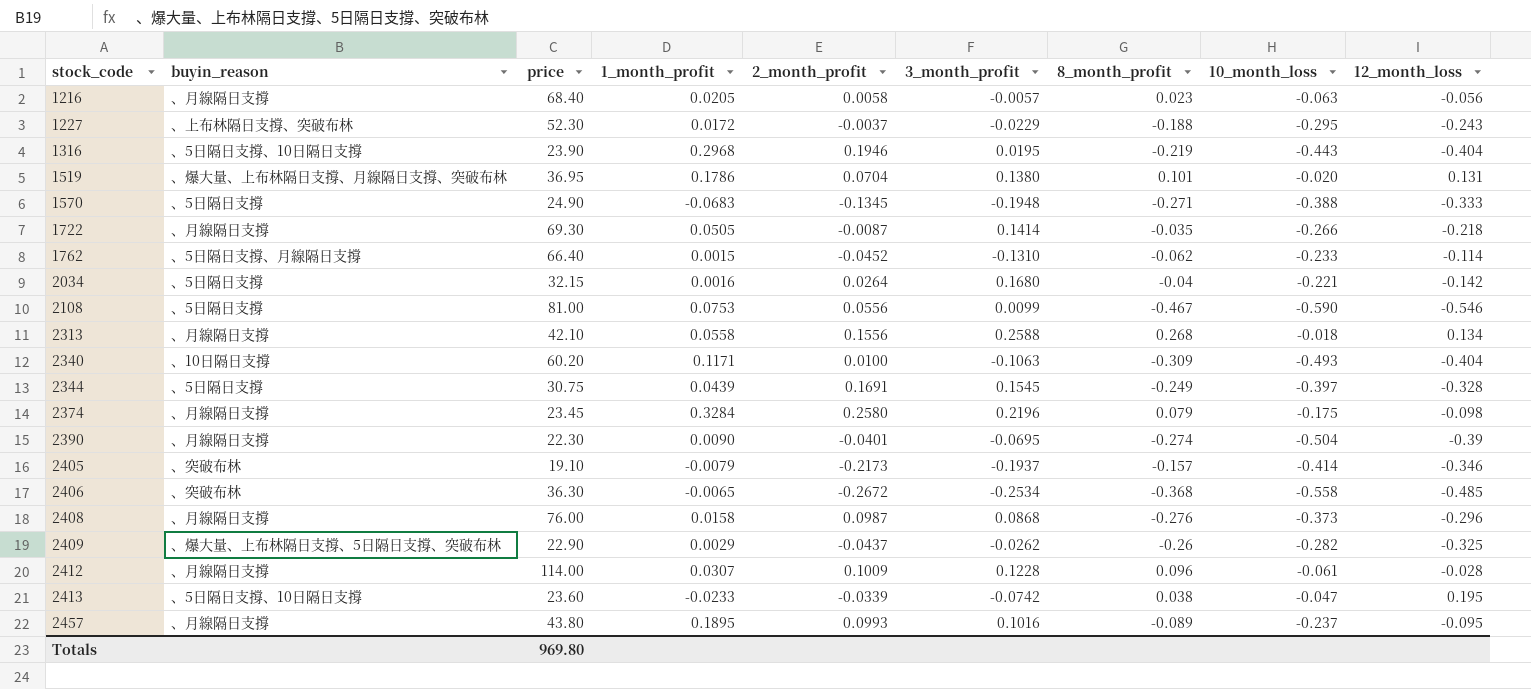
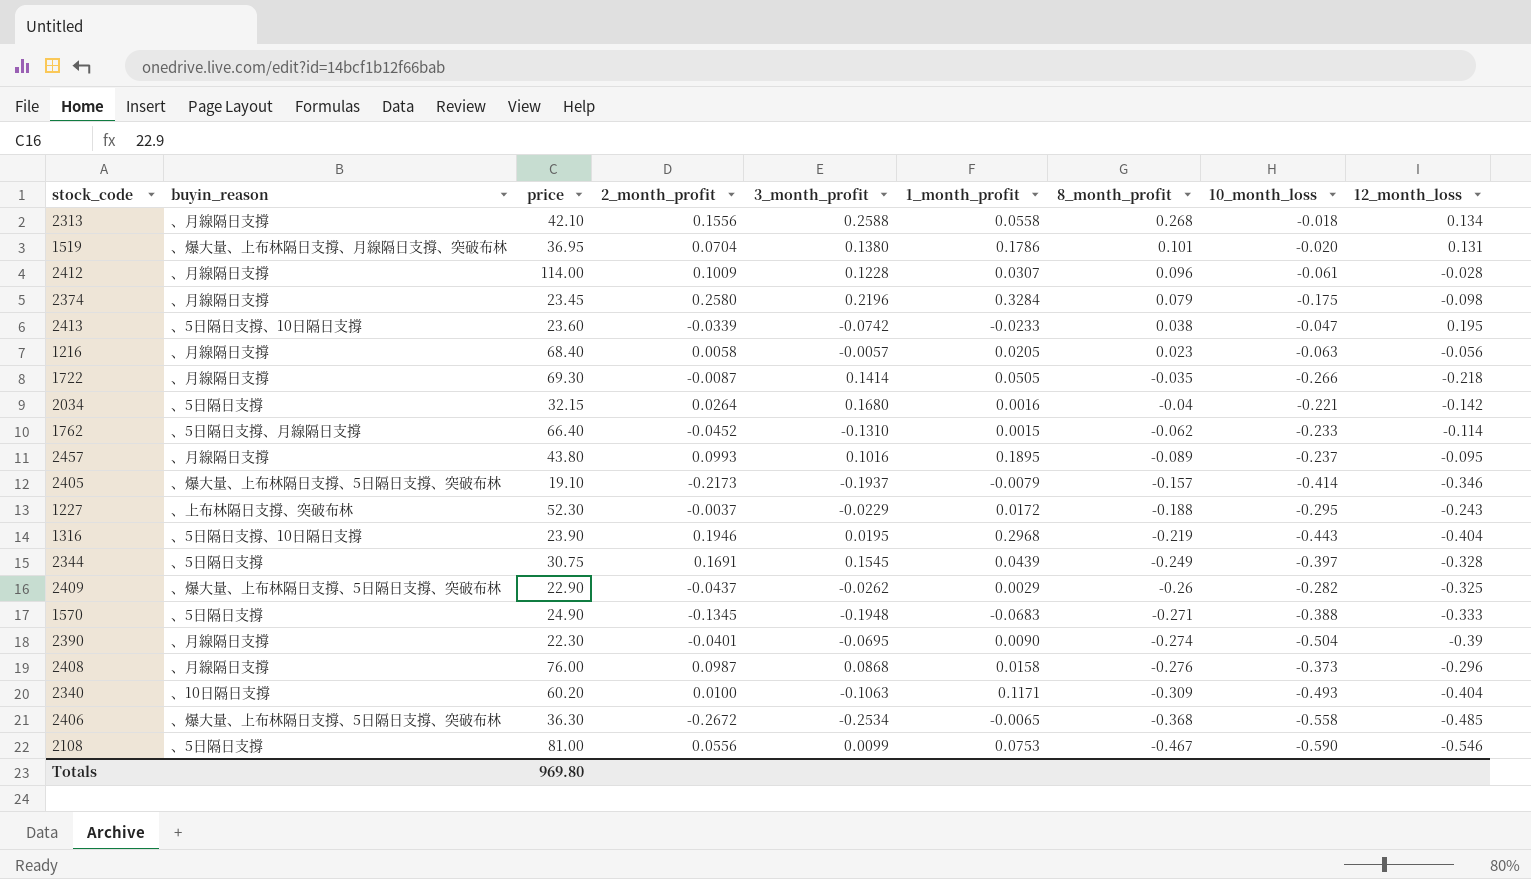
row order: stock_code ascending -> 8_month_profit descending
column 1_month_profit | position: 4 -> 6
2405 | buyin_reason: 、突破布林 -> 、爆大量、上布林隔日支撐、5日隔日支撐、突破布林
2406 | buyin_reason: 、突破布林 -> 、爆大量、上布林隔日支撐、5日隔日支撐、突破布林

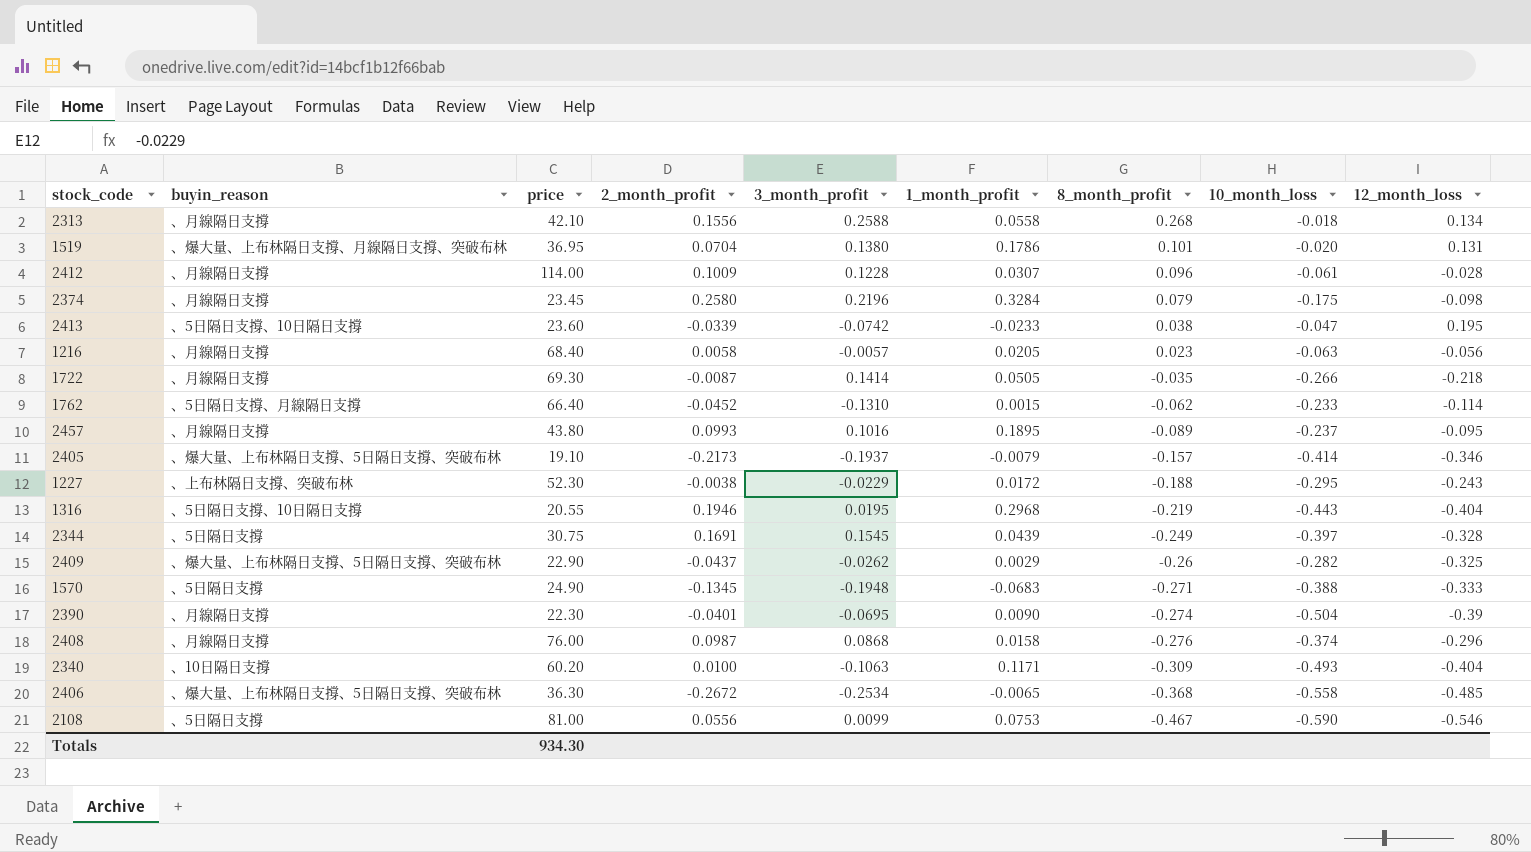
row 2034: 、5日隔日支撐 | 32.15 | 0.0264 | 0.1680 | 0.0016 | -0.04 | -0.221 | -0.142 -> none
1227 | 2_month_profit: -0.0037 -> -0.0038
1316 | price: 23.90 -> 20.55
2408 | 10_month_loss: -0.373 -> -0.374
Totals | price: 969.80 -> 934.30

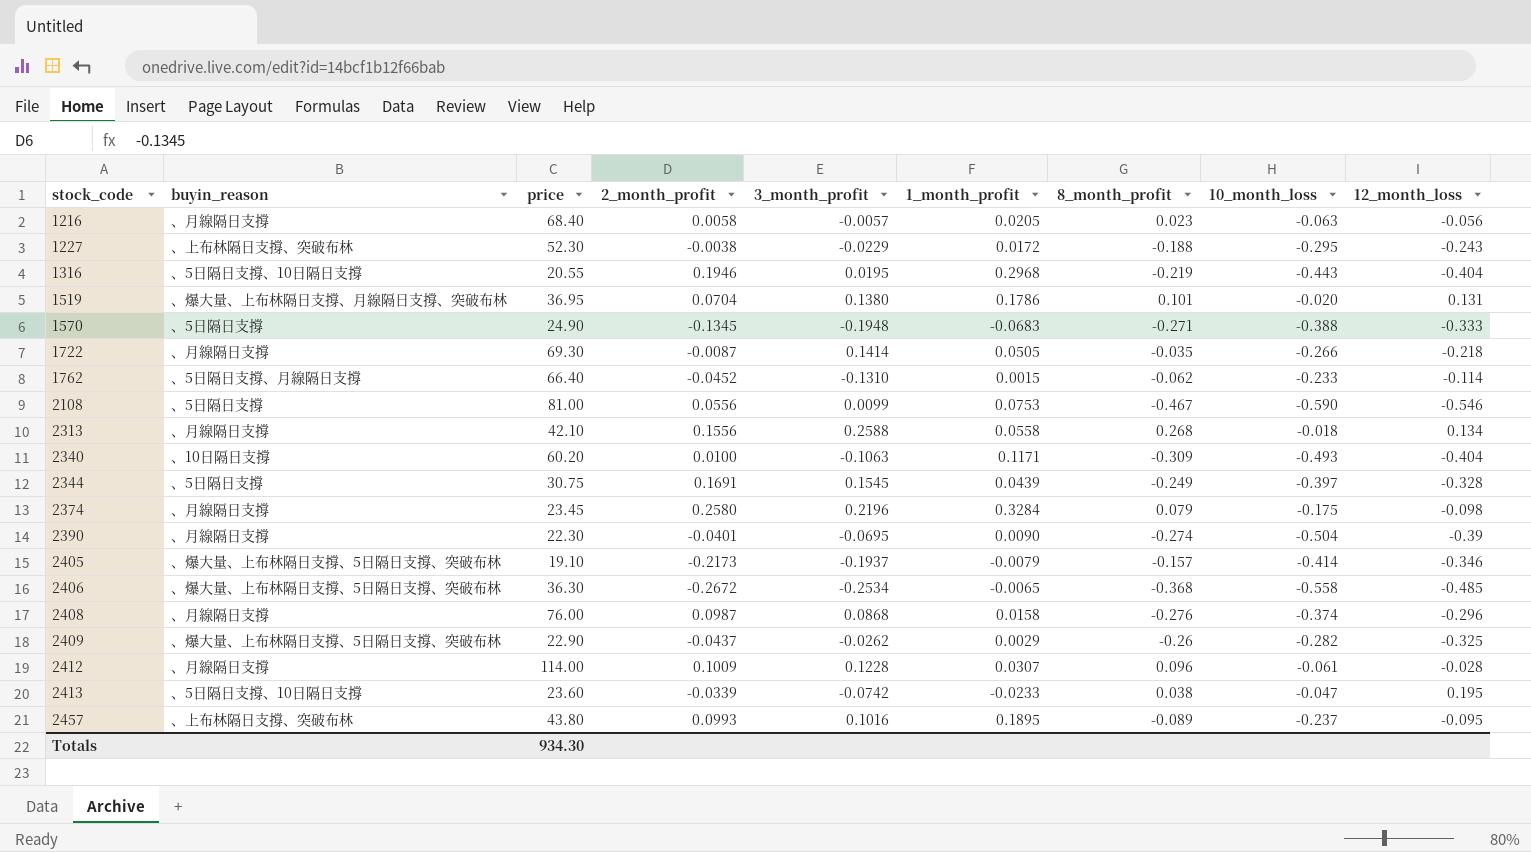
row order: 8_month_profit descending -> stock_code ascending
2457 | buyin_reason: 、月線隔日支撐 -> 、上布林隔日支撐、突破布林

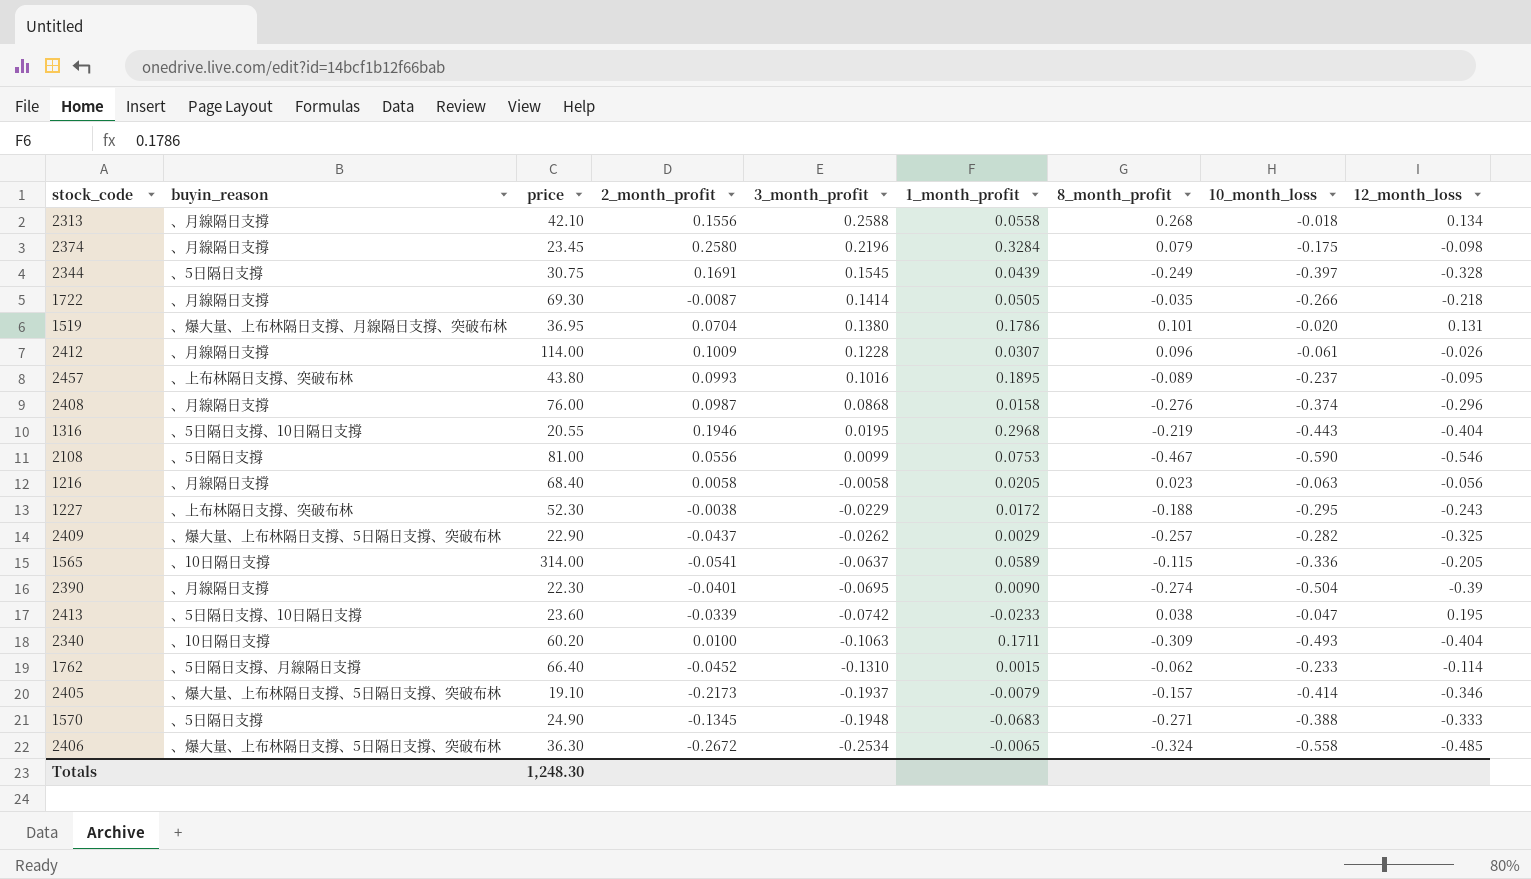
row order: stock_code ascending -> 3_month_profit descending
2412 | 12_month_loss: -0.028 -> -0.026
1216 | 3_month_profit: -0.0057 -> -0.0058
2409 | 8_month_profit: -0.26 -> -0.257
row 1565: none -> 、10日隔日支撐 | 314.00 | -0.0541 | -0.0637 | 0.0589 | -0.115 | -0.336 | -0.205
2340 | 1_month_profit: 0.1171 -> 0.1711
2406 | 8_month_profit: -0.368 -> -0.324
Totals | price: 934.30 -> 1,248.30

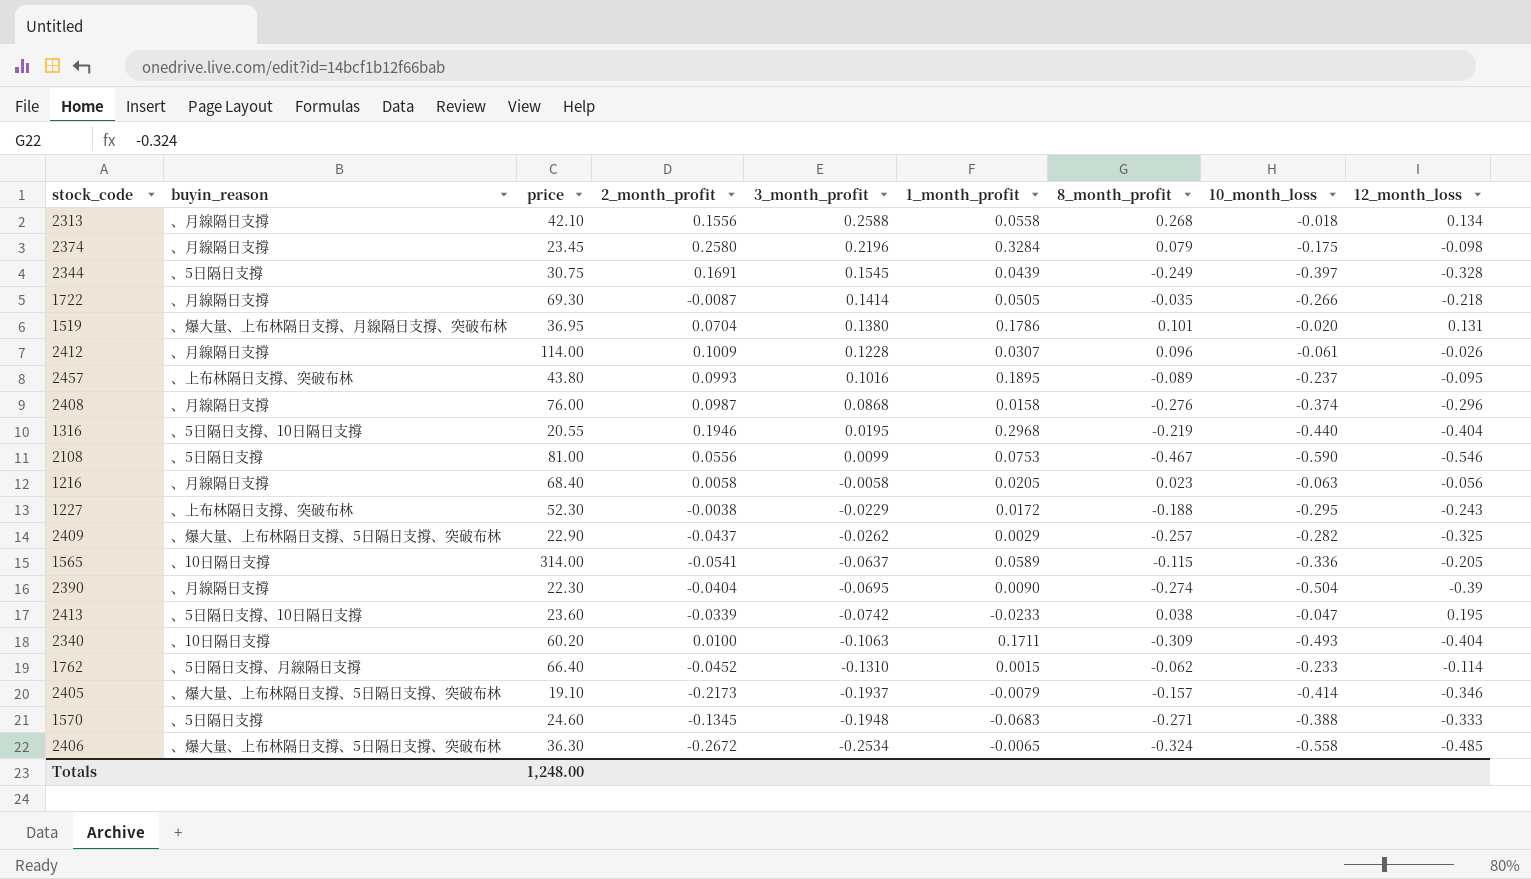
1316 | 10_month_loss: -0.443 -> -0.440
2390 | 2_month_profit: -0.0401 -> -0.0404
1570 | price: 24.90 -> 24.60
Totals | price: 1,248.30 -> 1,248.00

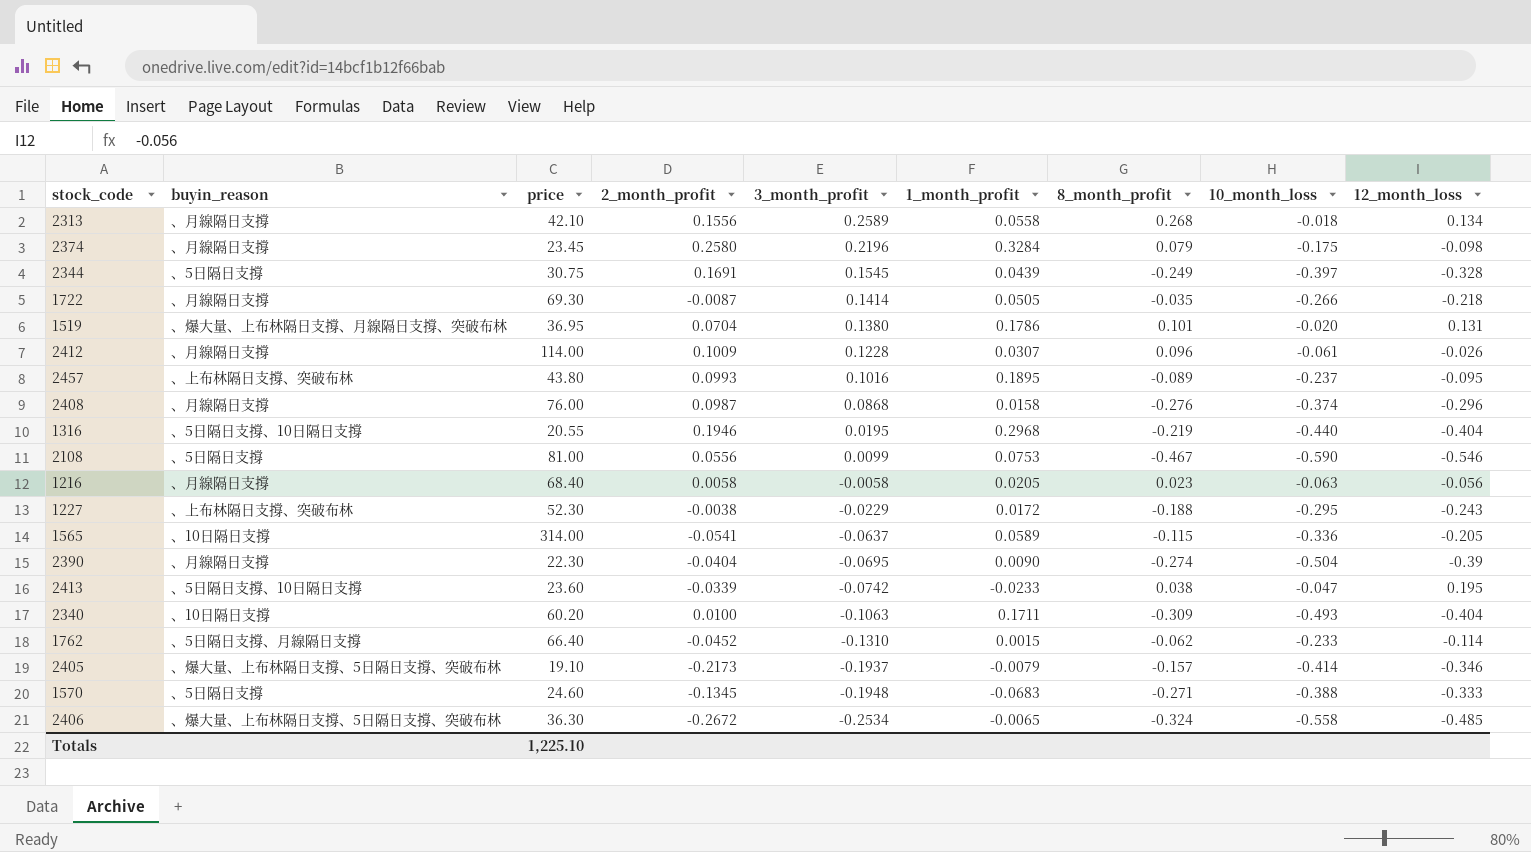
row 2409: 、爆大量、上布林隔日支撐、5日隔日支撐、突破布林 | 22.90 | -0.0437 | -0.0262 | 0.0029 | -0.257 | -0.282 | -0.325 -> none
2313 | 3_month_profit: 0.2588 -> 0.2589
Totals | price: 1,248.00 -> 1,225.10

